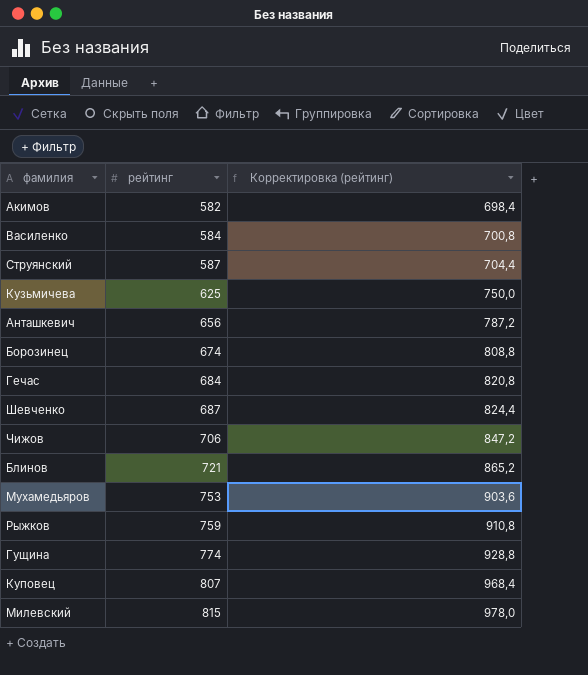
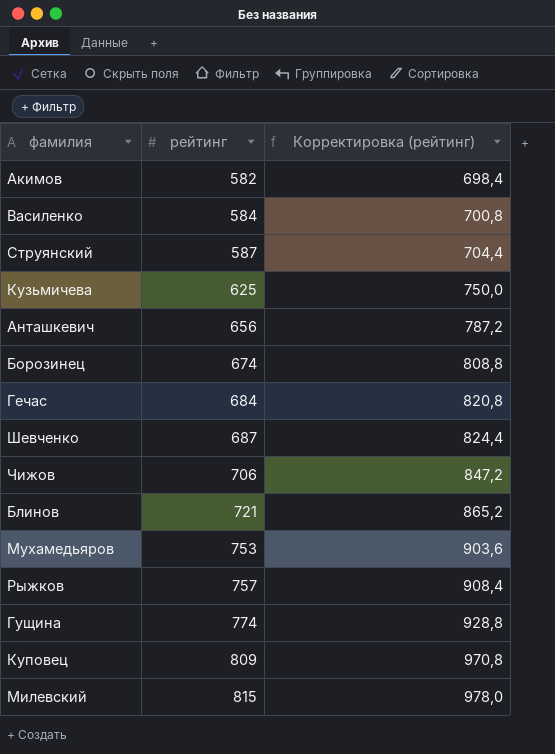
Рыжков | рейтинг: 759 -> 757
Рыжков | Корректировка (рейтинг): 910,8 -> 908,4
Куповец | рейтинг: 807 -> 809
Куповец | Корректировка (рейтинг): 968,4 -> 970,8

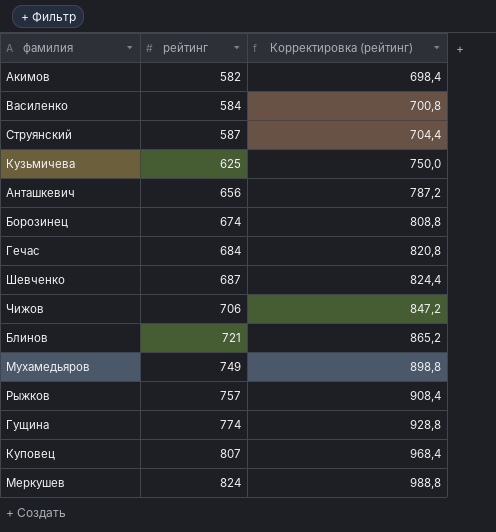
row Милевский: 815 | 978,0 -> none
Мухамедьяров | рейтинг: 753 -> 749
Мухамедьяров | Корректировка (рейтинг): 903,6 -> 898,8
Куповец | рейтинг: 809 -> 807
Куповец | Корректировка (рейтинг): 970,8 -> 968,4
row Меркушев: none -> 824 | 988,8

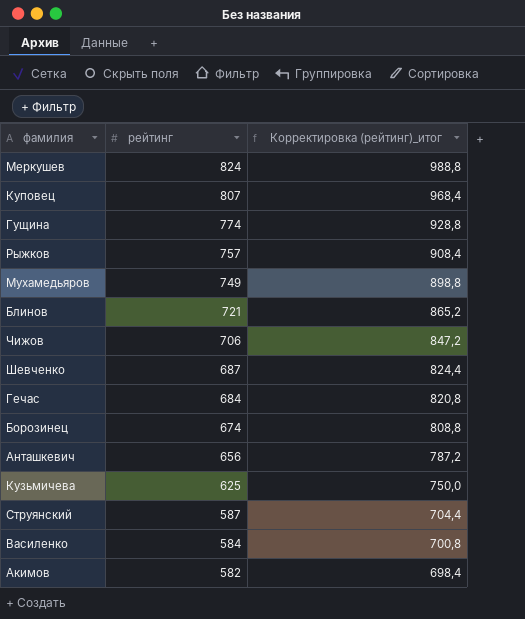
row order: рейтинг ascending -> рейтинг descending
column name: Корректировка (рейтинг) -> Корректировка (рейтинг)_итог

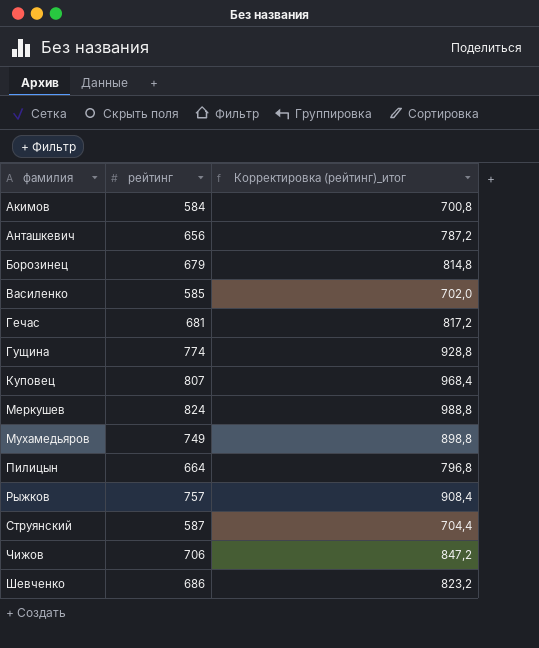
row order: рейтинг descending -> фамилия ascending
row Блинов: 721 | 865,2 -> none
row Кузьмичева: 625 | 750,0 -> none
Акимов | рейтинг: 582 -> 584
Акимов | Корректировка (рейтинг)_итог: 698,4 -> 700,8
Борозинец | рейтинг: 674 -> 679
Борозинец | Корректировка (рейтинг)_итог: 808,8 -> 814,8
Василенко | рейтинг: 584 -> 585
Василенко | Корректировка (рейтинг)_итог: 700,8 -> 702,0
Гечас | рейтинг: 684 -> 681
Гечас | Корректировка (рейтинг)_итог: 820,8 -> 817,2
row Пилицын: none -> 664 | 796,8
Шевченко | рейтинг: 687 -> 686
Шевченко | Корректировка (рейтинг)_итог: 824,4 -> 823,2

